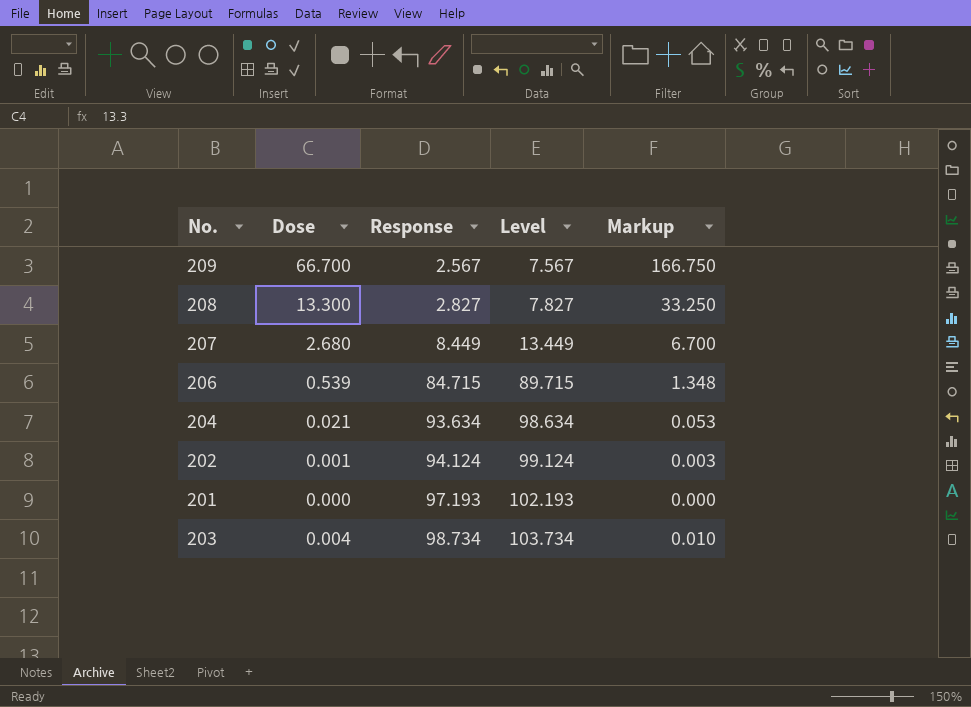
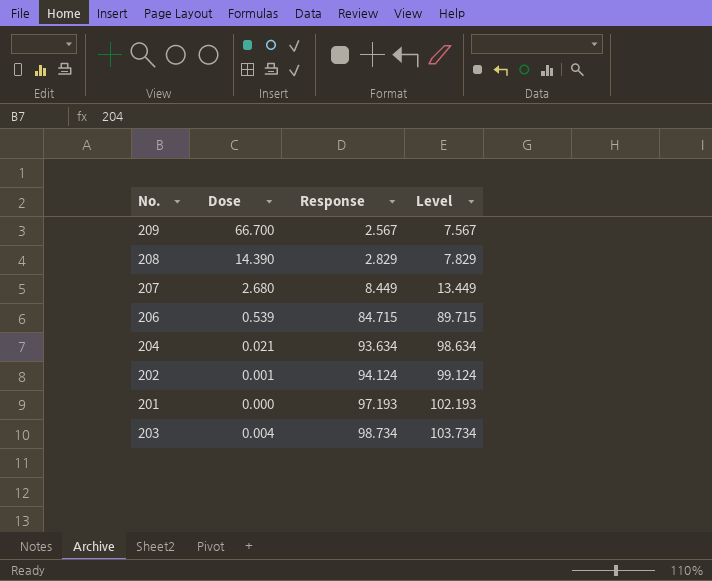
column Markup | formula: [Dose] * 2.5 -> none
208 | Dose: 13.300 -> 14.390
208 | Response: 2.827 -> 2.829
208 | Level: 7.827 -> 7.829

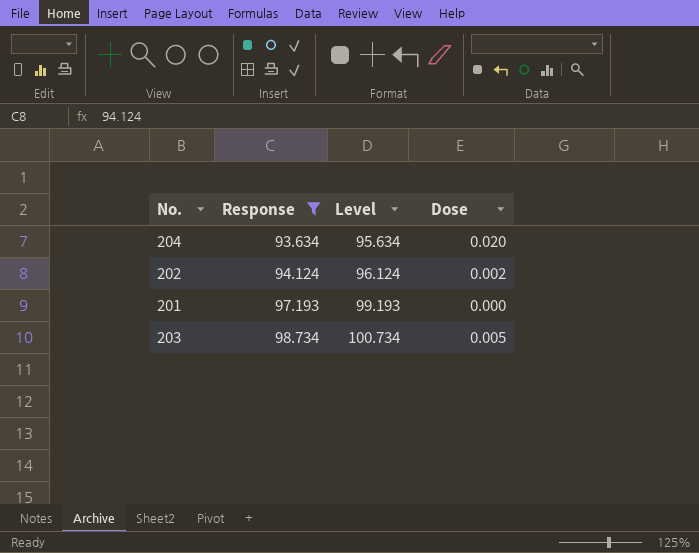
filter: none -> Response >= 93.634
column Level | formula: [Response] + 5 -> [Response] + 2
column Dose | position: 2 -> 4
204 | Dose: 0.021 -> 0.020
202 | Dose: 0.001 -> 0.002
203 | Dose: 0.004 -> 0.005

